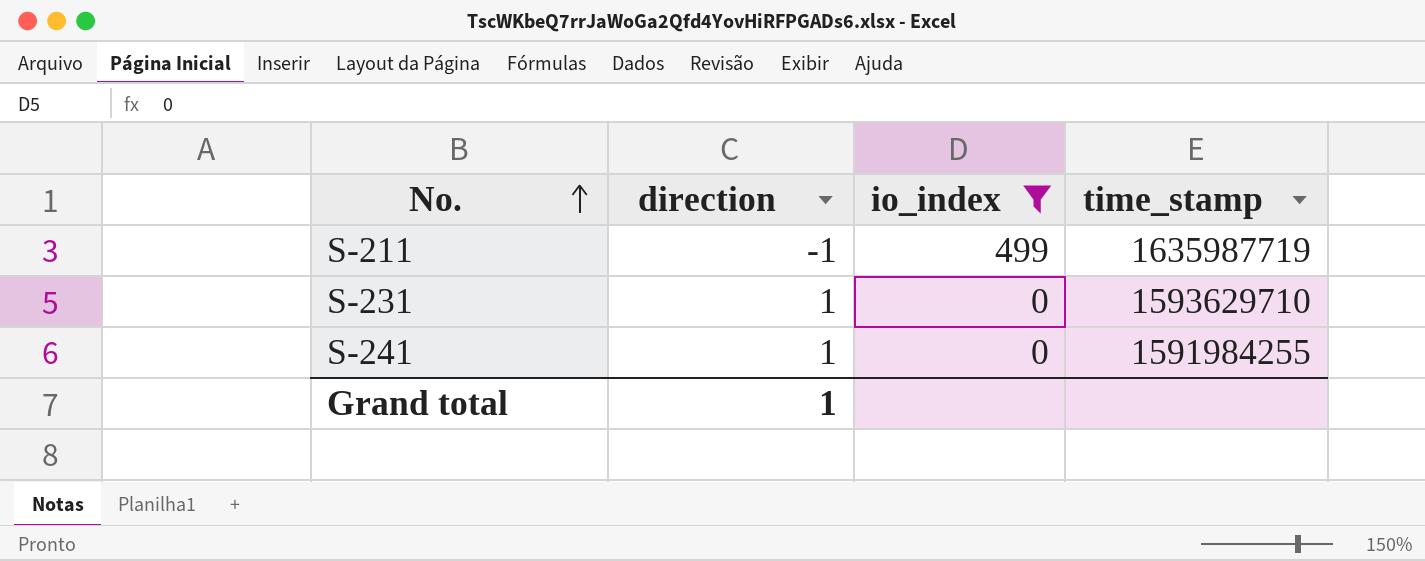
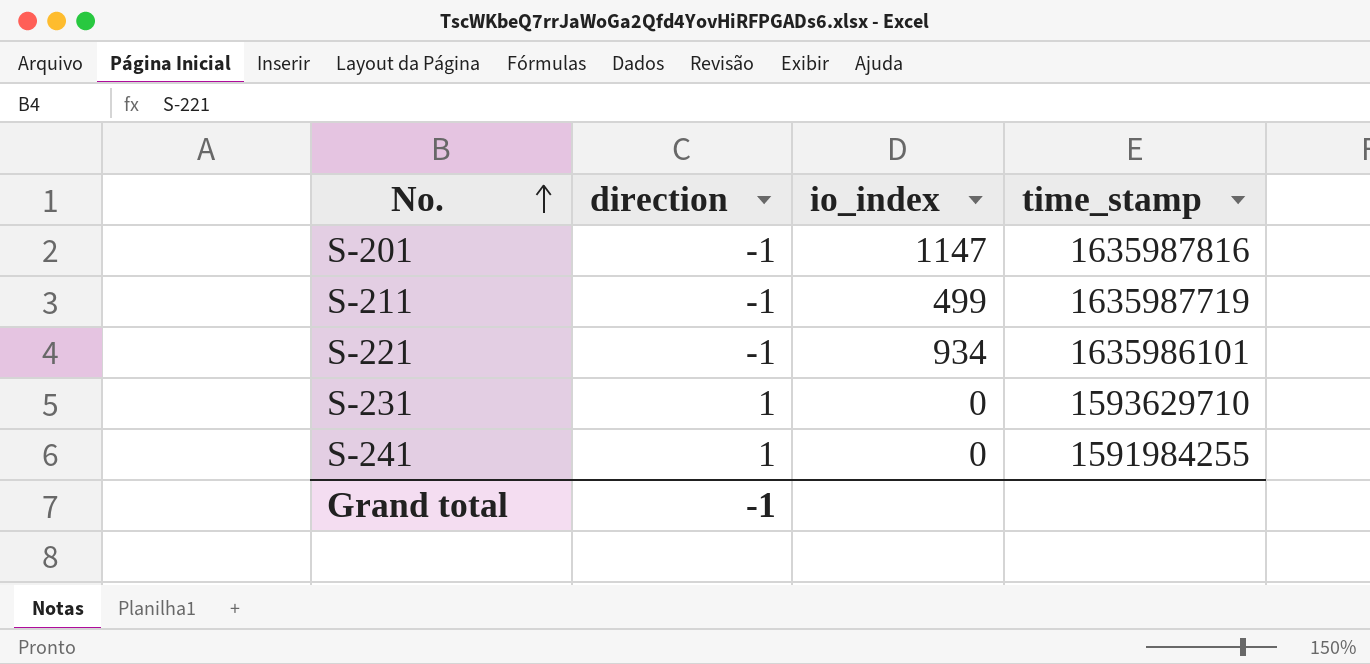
filter: io_index <= 499 -> none
Grand total | direction: 1 -> -1

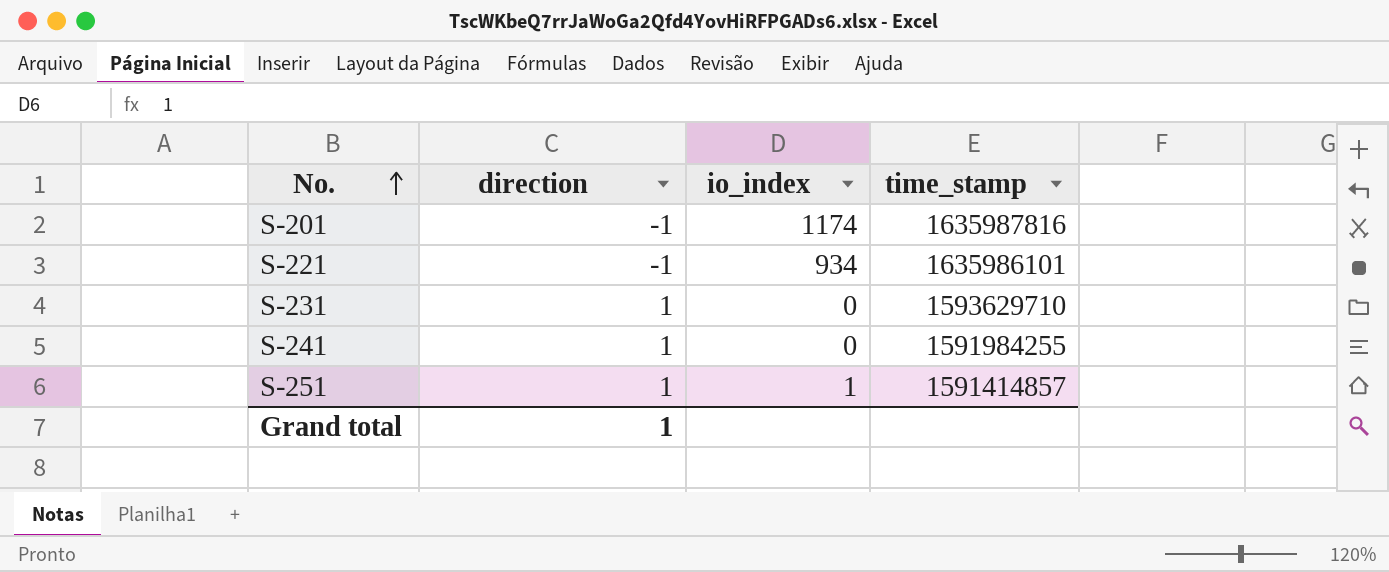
row S-211: -1 | 499 | 1635987719 -> none
S-201 | io_index: 1147 -> 1174
row S-251: none -> 1 | 1 | 1591414857
Grand total | direction: -1 -> 1

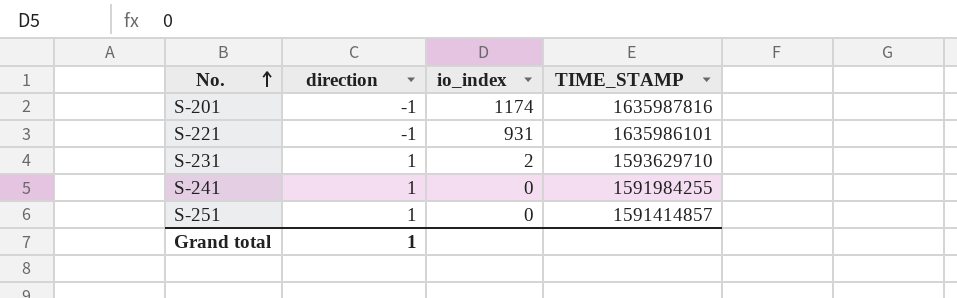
column name: time_stamp -> TIME_STAMP
S-221 | io_index: 934 -> 931
S-231 | io_index: 0 -> 2
S-251 | io_index: 1 -> 0

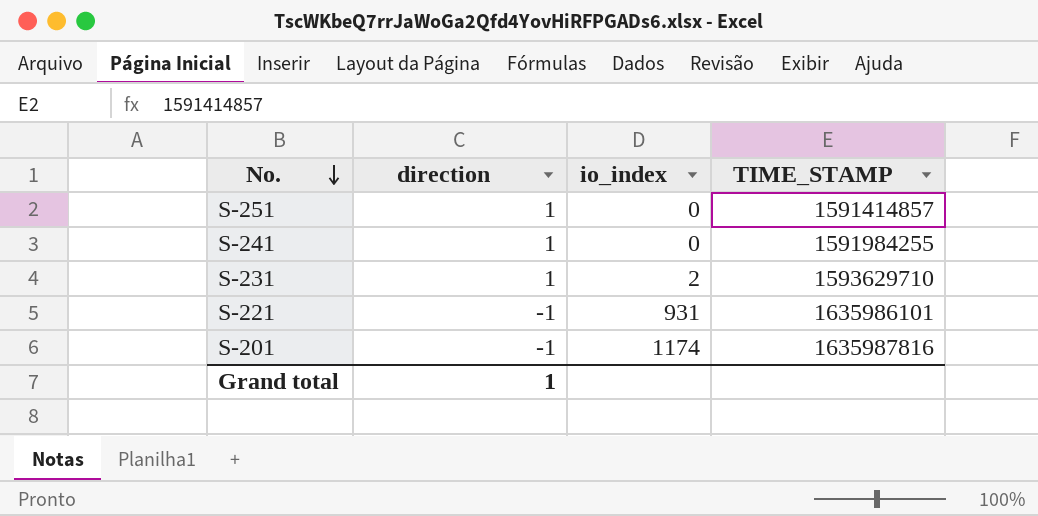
row order: No. ascending -> No. descending

